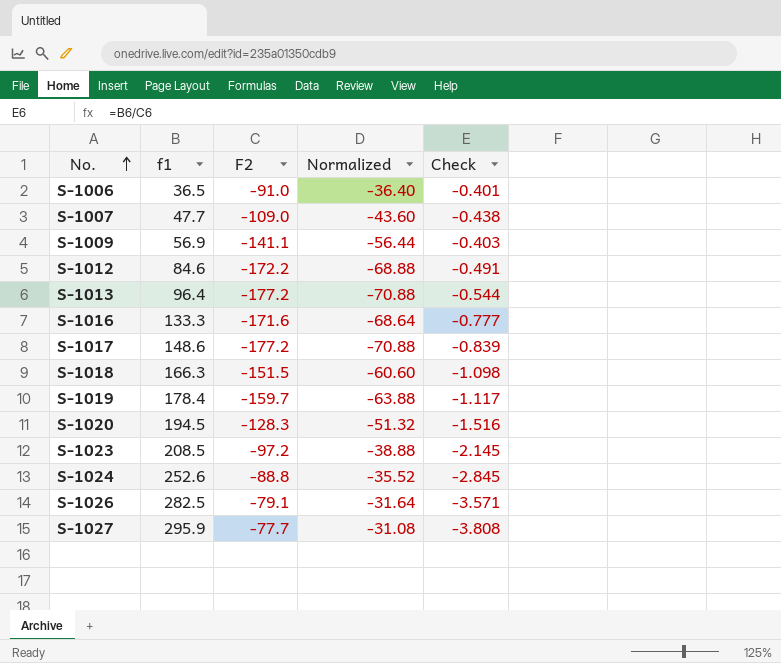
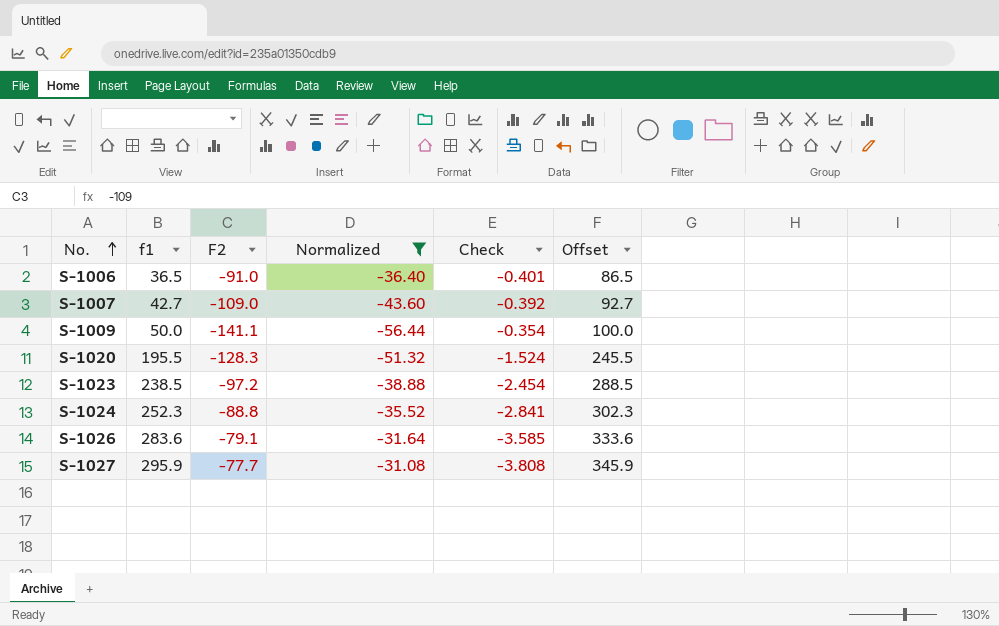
filter: none -> Normalized >= -56.44
column Offset | formula: none -> [f1] + 50
S-1007 | f1: 47.7 -> 42.7
S-1007 | Check: -0.438 -> -0.392
S-1009 | f1: 56.9 -> 50.0
S-1009 | Check: -0.403 -> -0.354
S-1020 | f1: 194.5 -> 195.5
S-1020 | Check: -1.516 -> -1.524
S-1023 | f1: 208.5 -> 238.5
S-1023 | Check: -2.145 -> -2.454
S-1024 | f1: 252.6 -> 252.3
S-1024 | Check: -2.845 -> -2.841
S-1026 | f1: 282.5 -> 283.6
S-1026 | Check: -3.571 -> -3.585

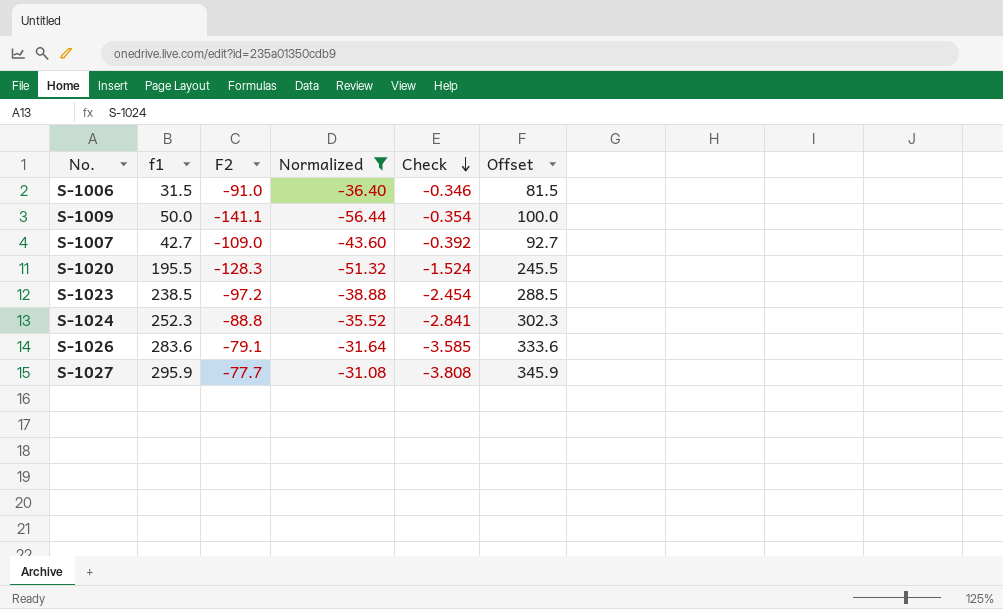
row order: No. ascending -> Check descending
S-1006 | f1: 36.5 -> 31.5
S-1006 | Check: -0.401 -> -0.346
S-1006 | Offset: 86.5 -> 81.5

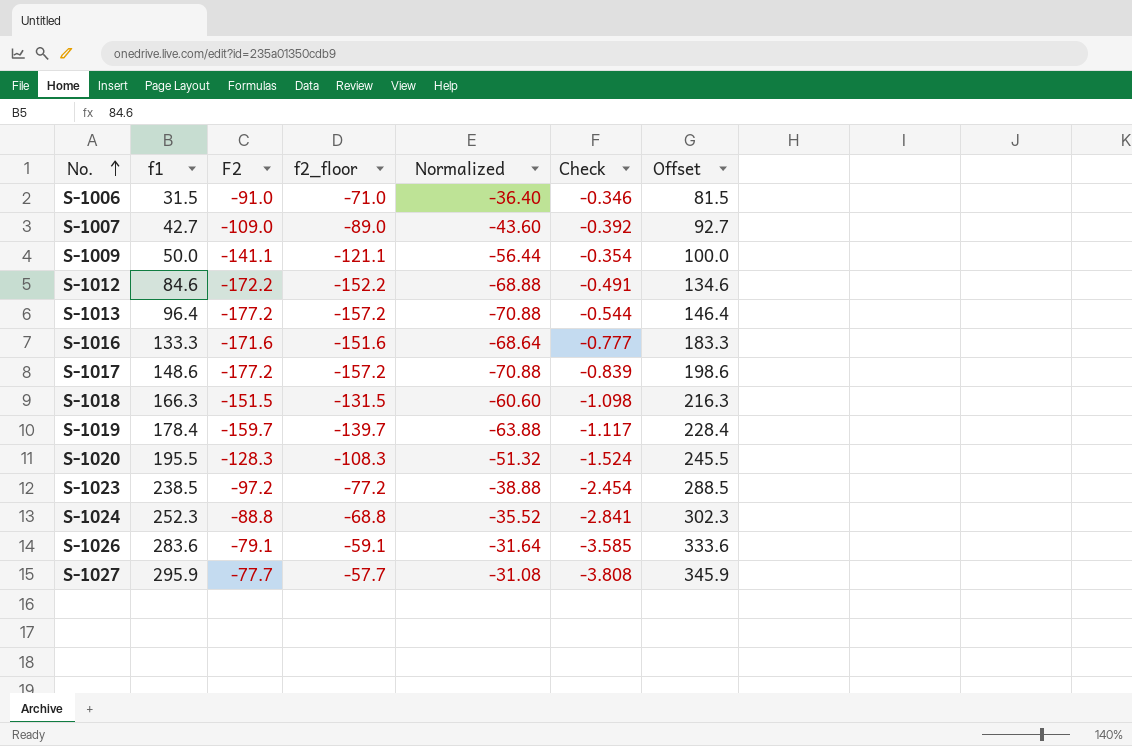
filter: Normalized >= -56.44 -> none
row order: Check descending -> No. ascending
column f2_floor | formula: none -> [F2] + 20

